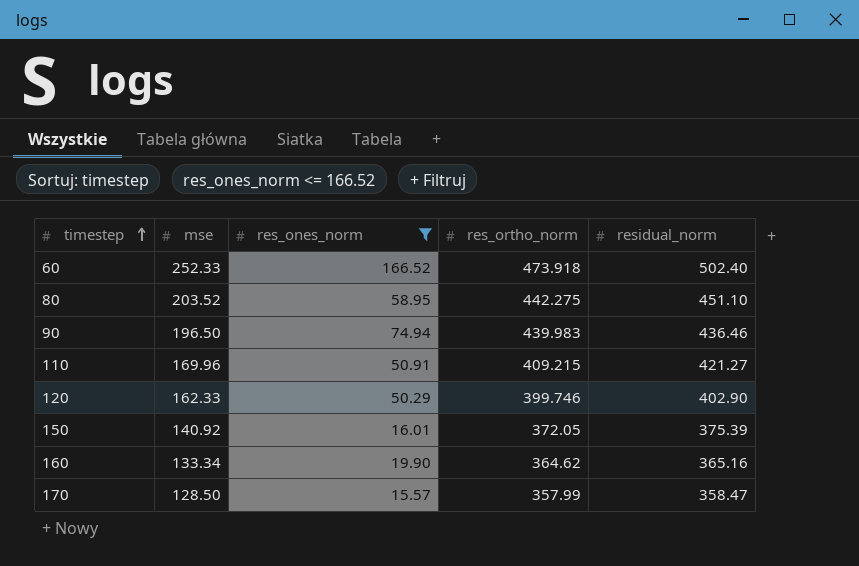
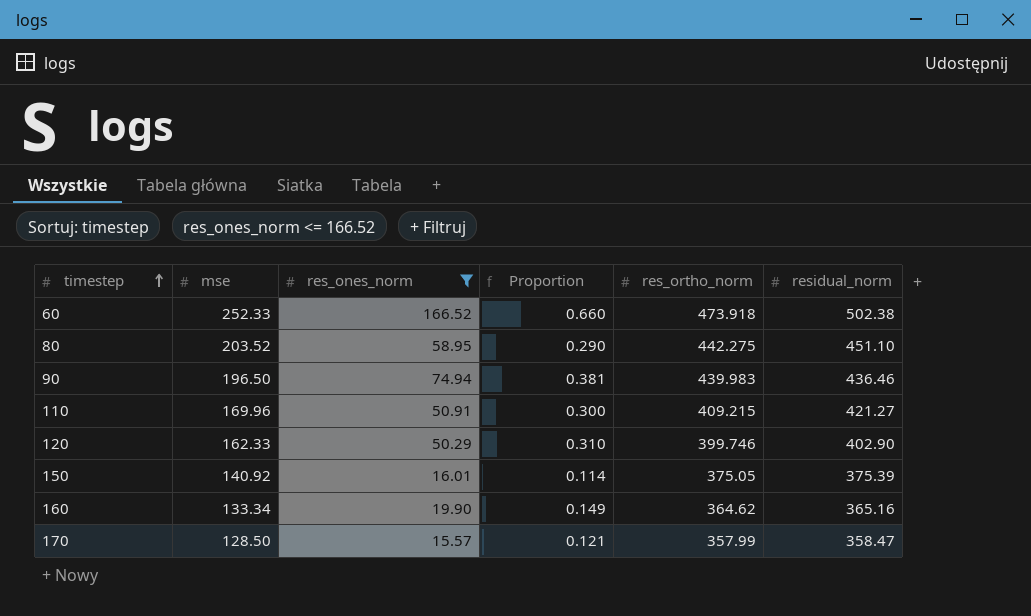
column Proportion | formula: none -> [res_ones_norm] / [mse]
60 | residual_norm: 502.40 -> 502.38
150 | res_ortho_norm: 372.05 -> 375.05

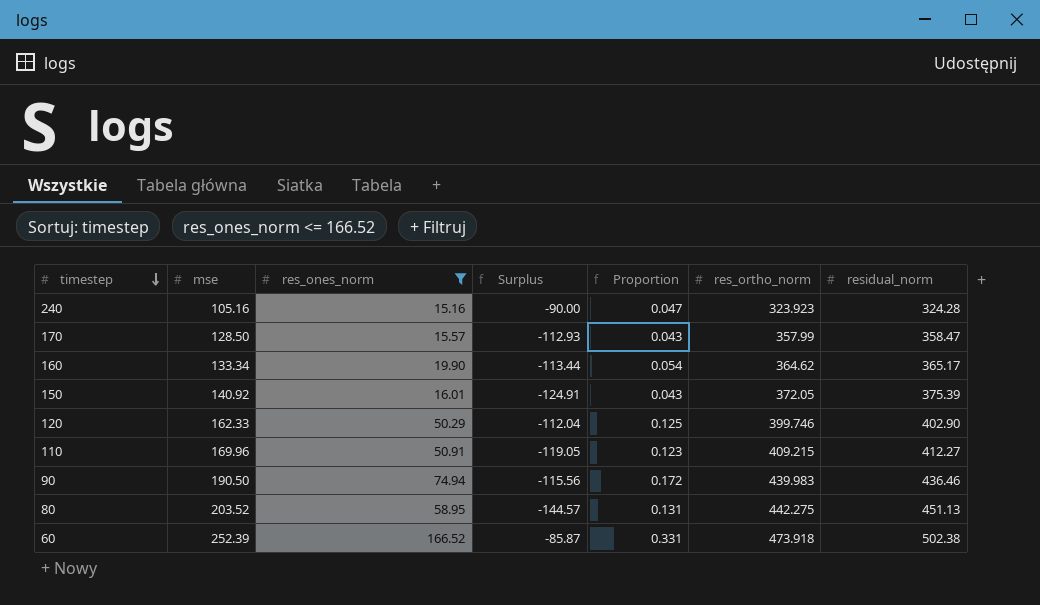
row order: timestep ascending -> timestep descending
column Surplus | formula: none -> [res_ones_norm] - [mse]
column Proportion | formula: [res_ones_norm] / [mse] -> [res_ones_norm] / [residual_norm]
row 240: none -> 105.16 | 15.16 | -90.00 | 0.047 | 323.923 | 324.28
160 | residual_norm: 365.16 -> 365.17
150 | res_ortho_norm: 375.05 -> 372.05
110 | residual_norm: 421.27 -> 412.27
90 | mse: 196.50 -> 190.50
80 | residual_norm: 451.10 -> 451.13
60 | mse: 252.33 -> 252.39

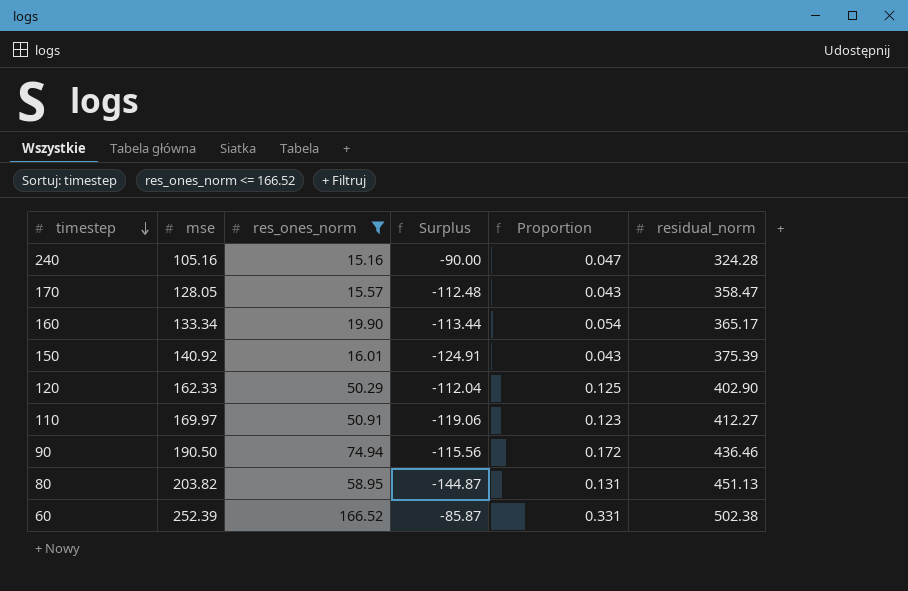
column res_ortho_norm | position: 6 -> none
170 | mse: 128.50 -> 128.05
170 | Surplus: -112.93 -> -112.48
110 | mse: 169.96 -> 169.97
110 | Surplus: -119.05 -> -119.06
80 | mse: 203.52 -> 203.82
80 | Surplus: -144.57 -> -144.87

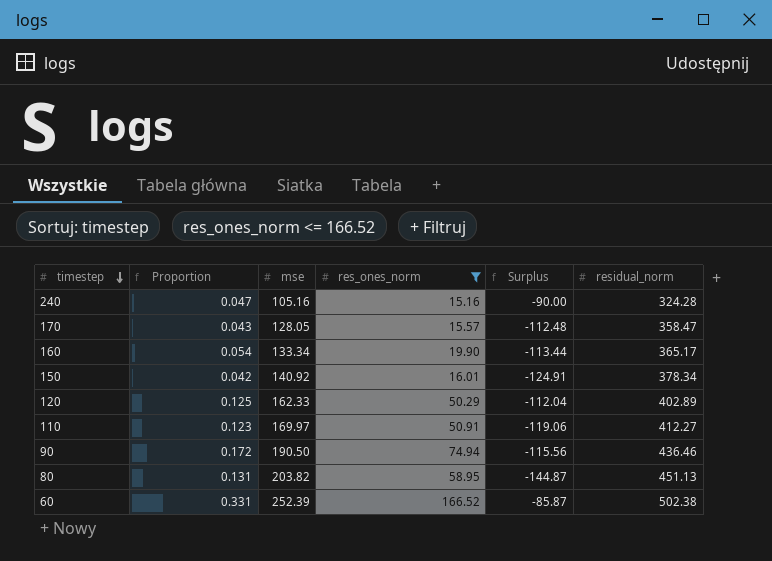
column Proportion | position: 5 -> 2
150 | Proportion: 0.043 -> 0.042
150 | residual_norm: 375.39 -> 378.34
120 | residual_norm: 402.90 -> 402.89

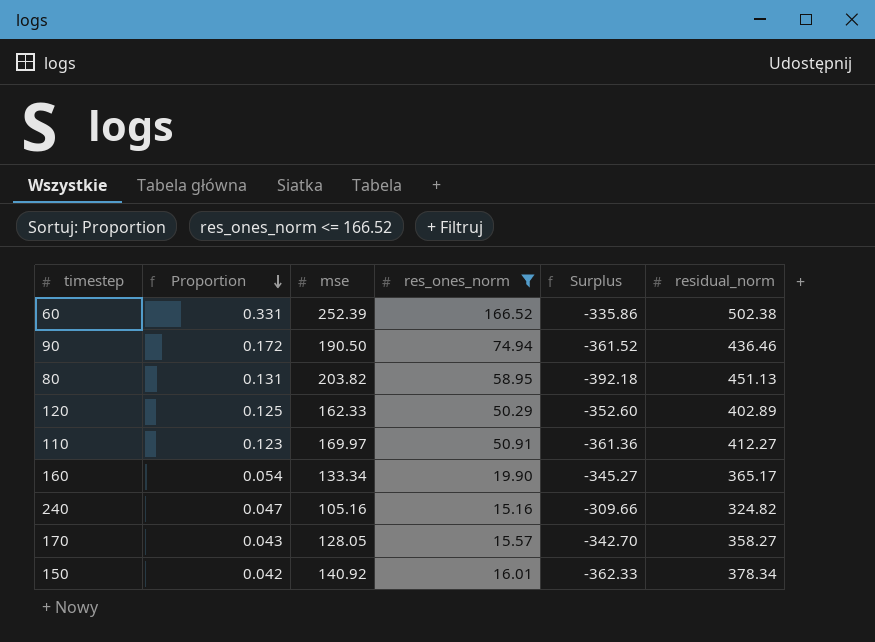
row order: timestep descending -> Proportion descending
column Surplus | formula: [res_ones_norm] - [mse] -> [res_ones_norm] - [residual_norm]
240 | residual_norm: 324.28 -> 324.82
170 | residual_norm: 358.47 -> 358.27

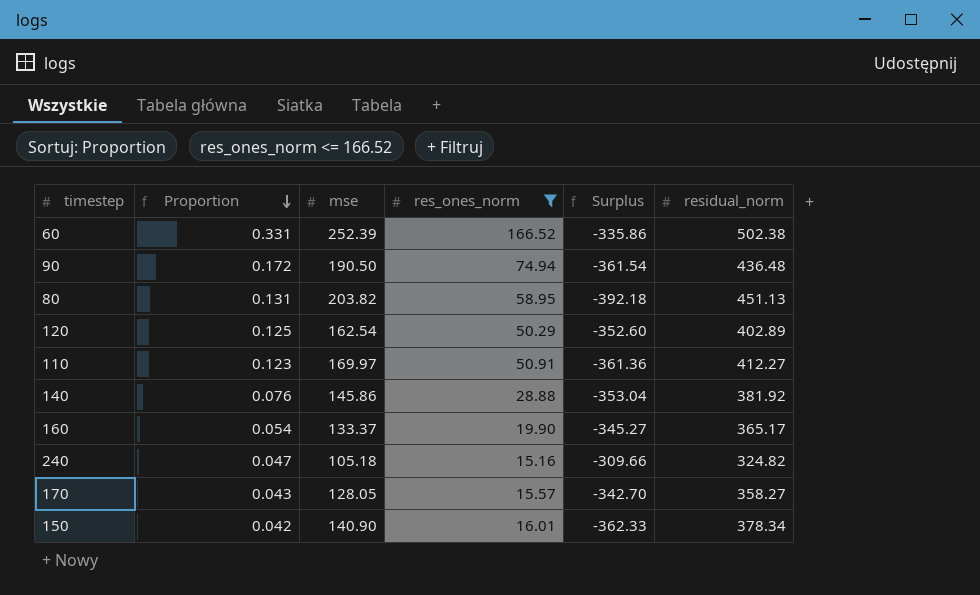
90 | Surplus: -361.52 -> -361.54
90 | residual_norm: 436.46 -> 436.48
120 | mse: 162.33 -> 162.54
row 140: none -> 0.076 | 145.86 | 28.88 | -353.04 | 381.92
160 | mse: 133.34 -> 133.37
240 | mse: 105.16 -> 105.18
150 | mse: 140.92 -> 140.90

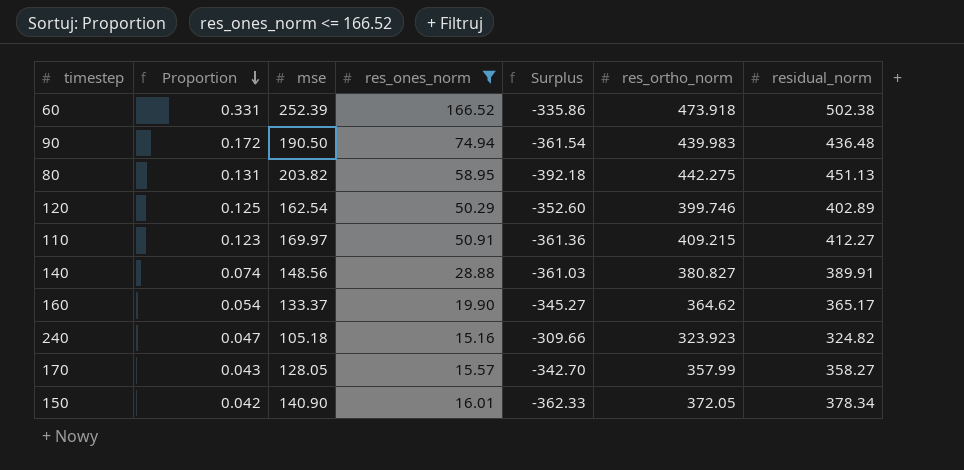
column res_ortho_norm | position: none -> 6
140 | Proportion: 0.076 -> 0.074
140 | mse: 145.86 -> 148.56
140 | Surplus: -353.04 -> -361.03
140 | residual_norm: 381.92 -> 389.91

